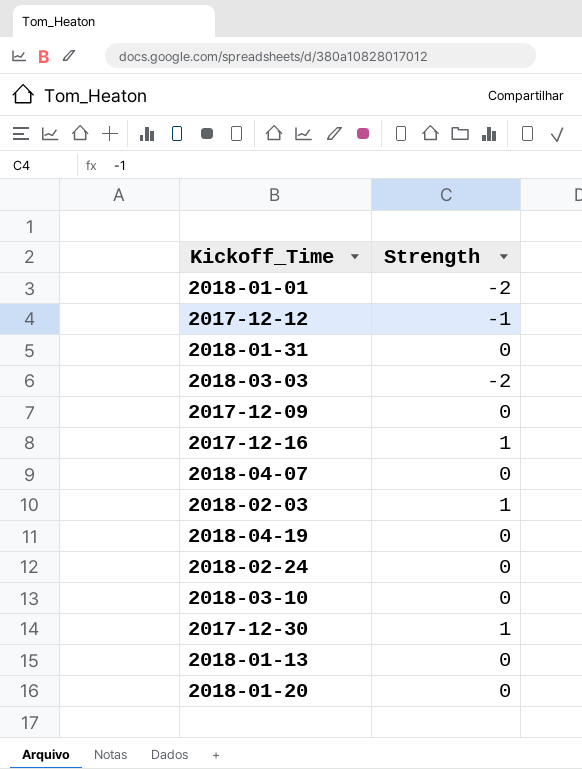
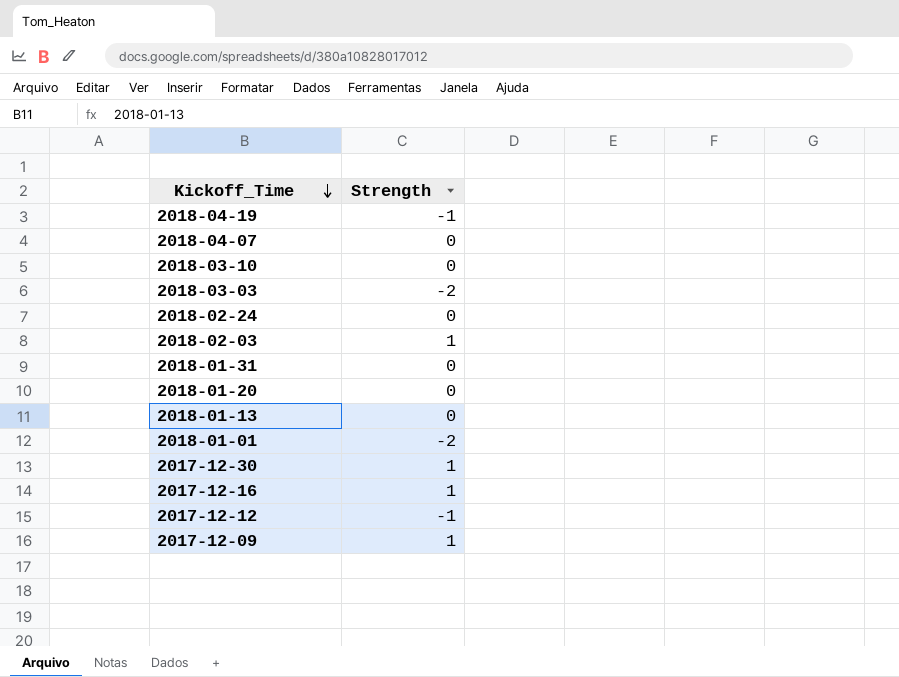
row order: none -> Kickoff_Time descending
2018-04-19 | Strength: 0 -> -1
2017-12-09 | Strength: 0 -> 1

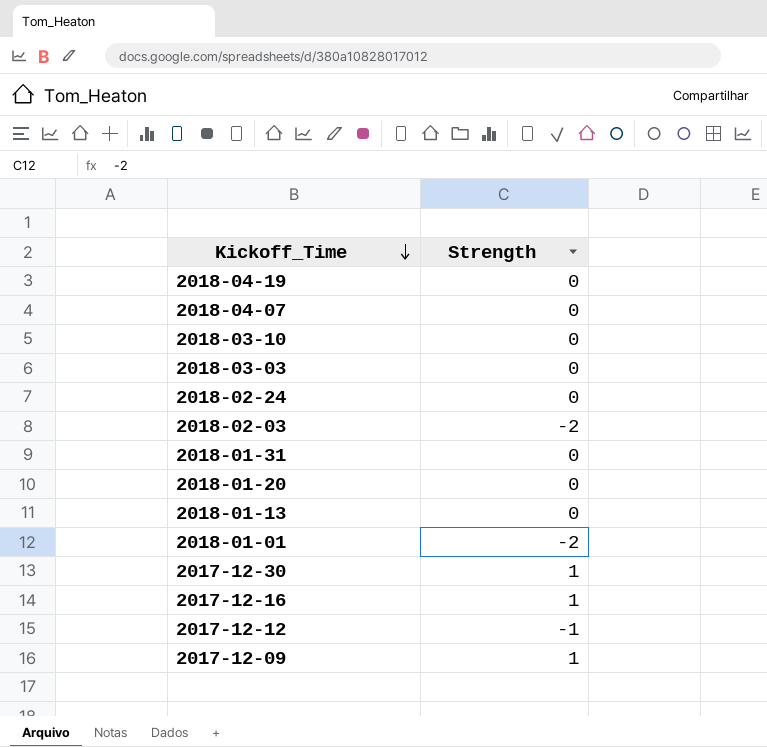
2018-04-19 | Strength: -1 -> 0
2018-03-03 | Strength: -2 -> 0
2018-02-03 | Strength: 1 -> -2

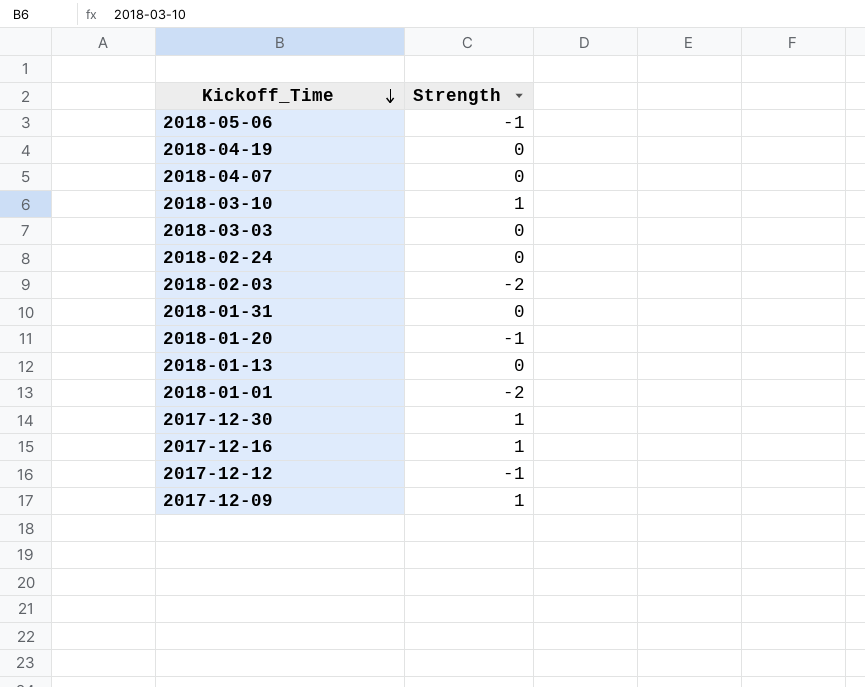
row 2018-05-06: none -> -1
2018-03-10 | Strength: 0 -> 1
2018-01-20 | Strength: 0 -> -1

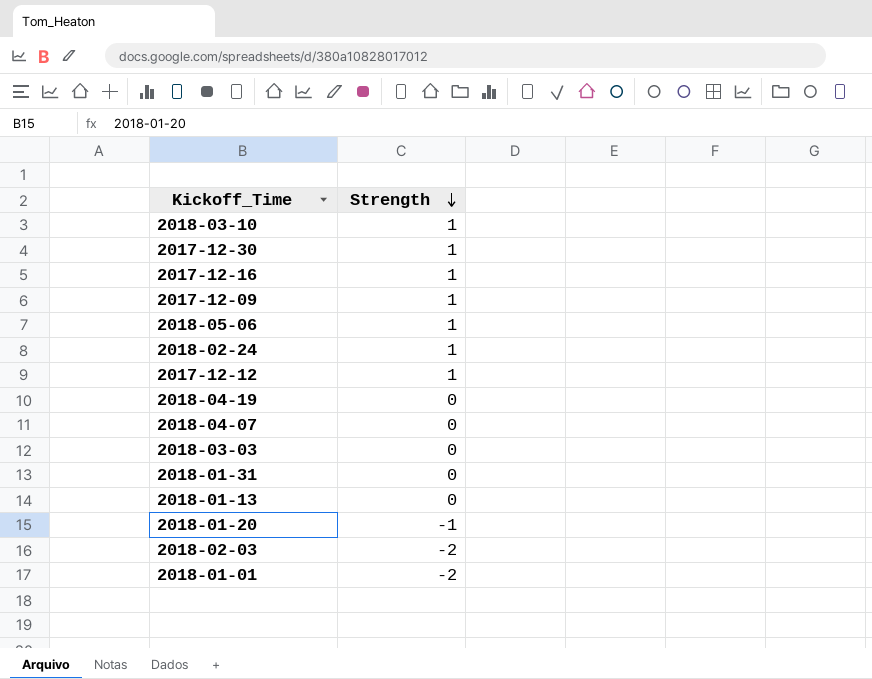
row order: Kickoff_Time descending -> Strength descending
2018-05-06 | Strength: -1 -> 1
2018-02-24 | Strength: 0 -> 1
2017-12-12 | Strength: -1 -> 1

